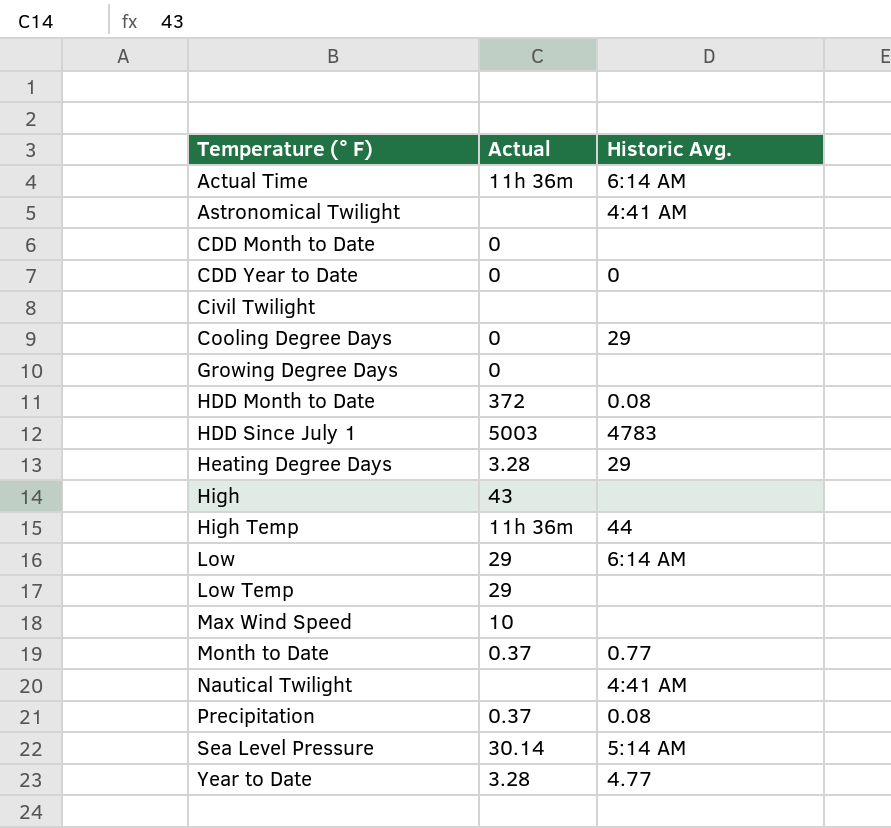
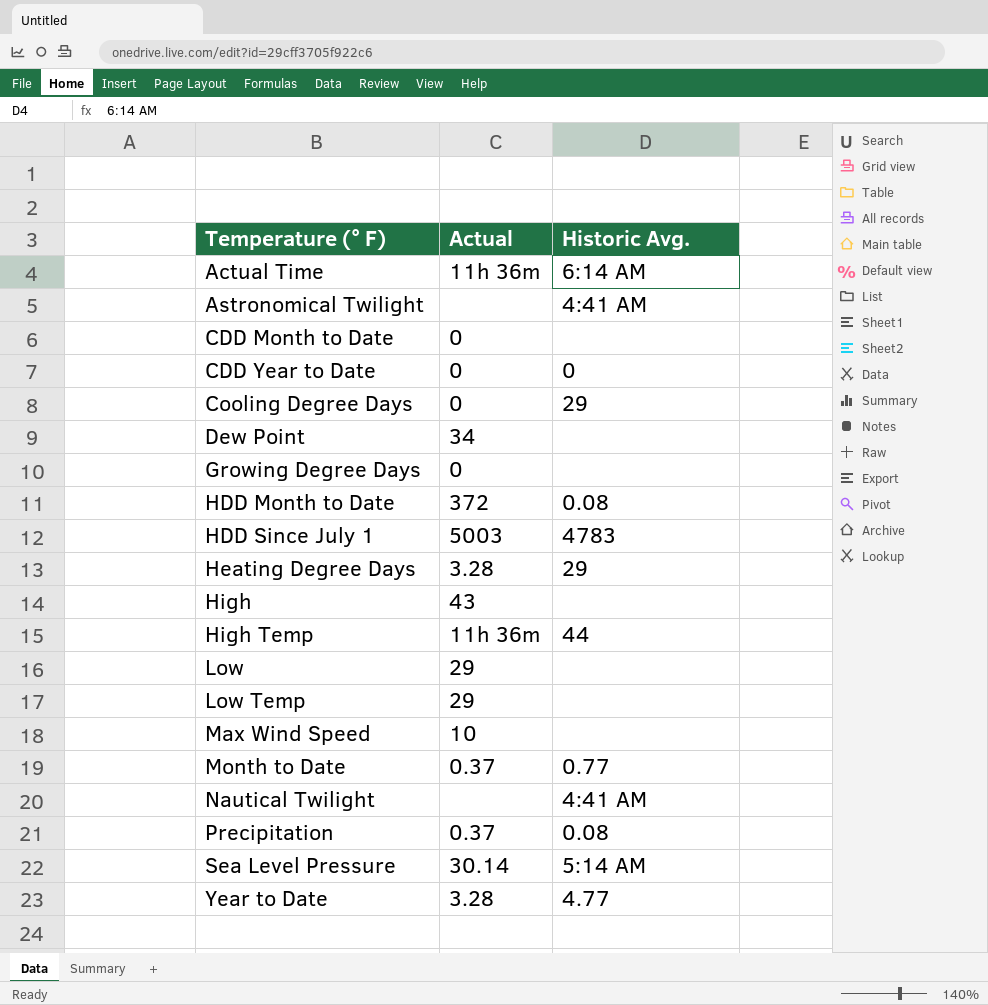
row Civil Twilight: none | none -> none
row Dew Point: none -> 34 | none
Low | Historic Avg.: 6:14 AM -> none

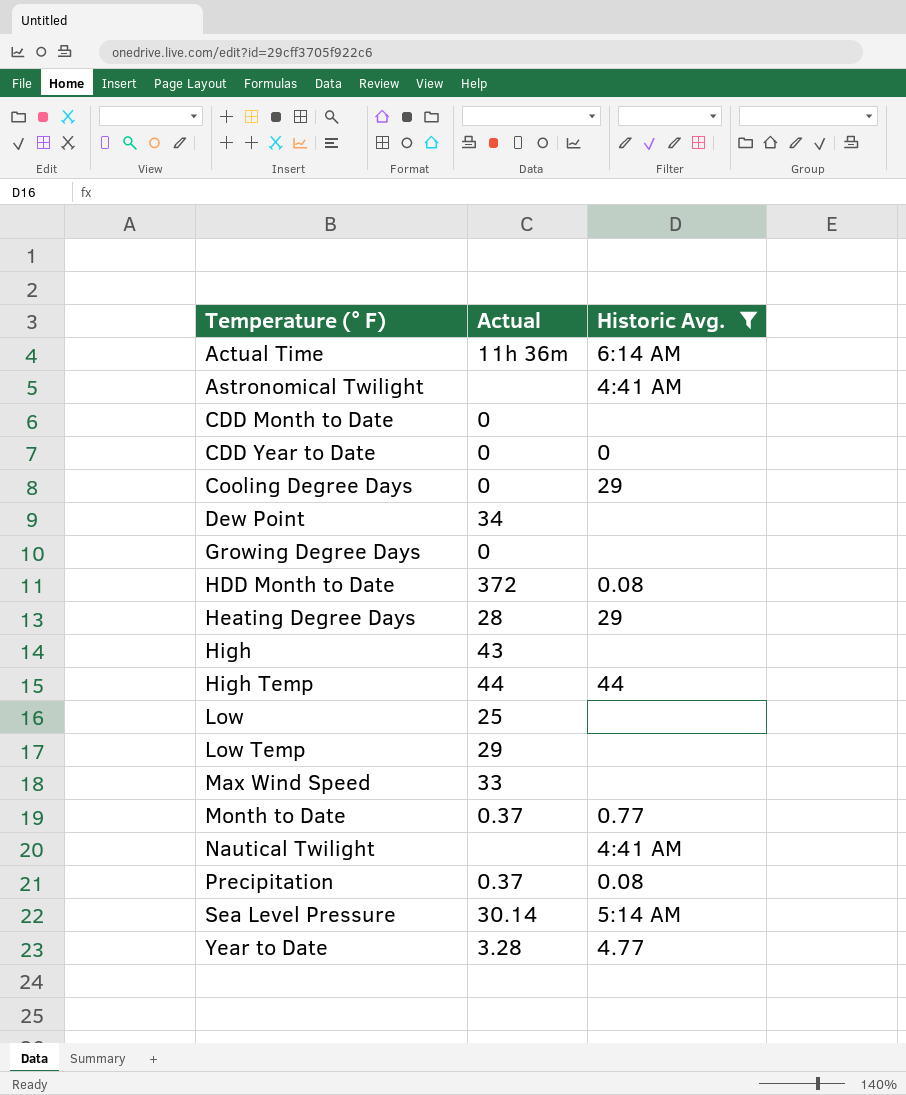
filter: none -> Historic Avg. != 4783
Heating Degree Days | Actual: 3.28 -> 28
High Temp | Actual: 11h 36m -> 44
Low | Actual: 29 -> 25
Max Wind Speed | Actual: 10 -> 33

